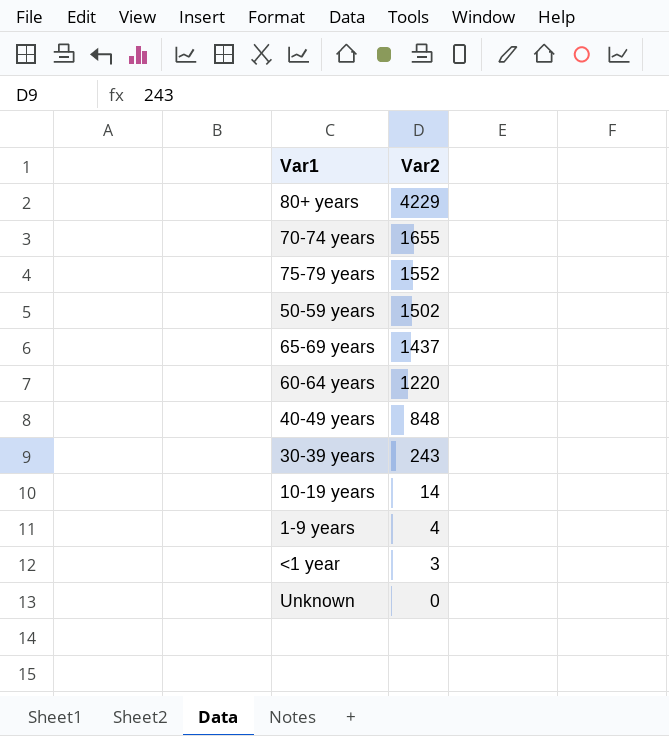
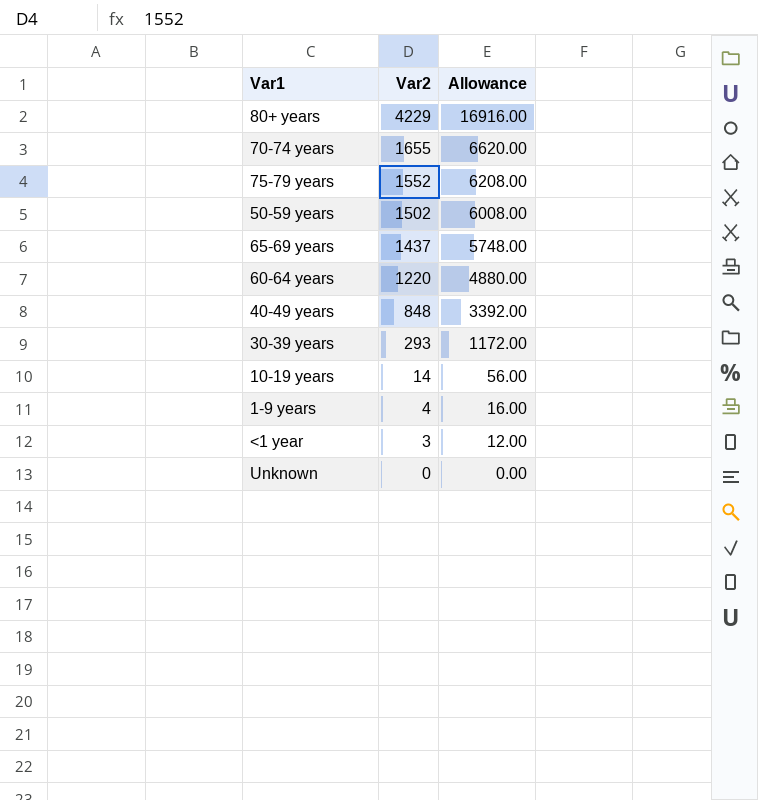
column Allowance | formula: none -> [Var2] * 4
30-39 years | Var2: 243 -> 293

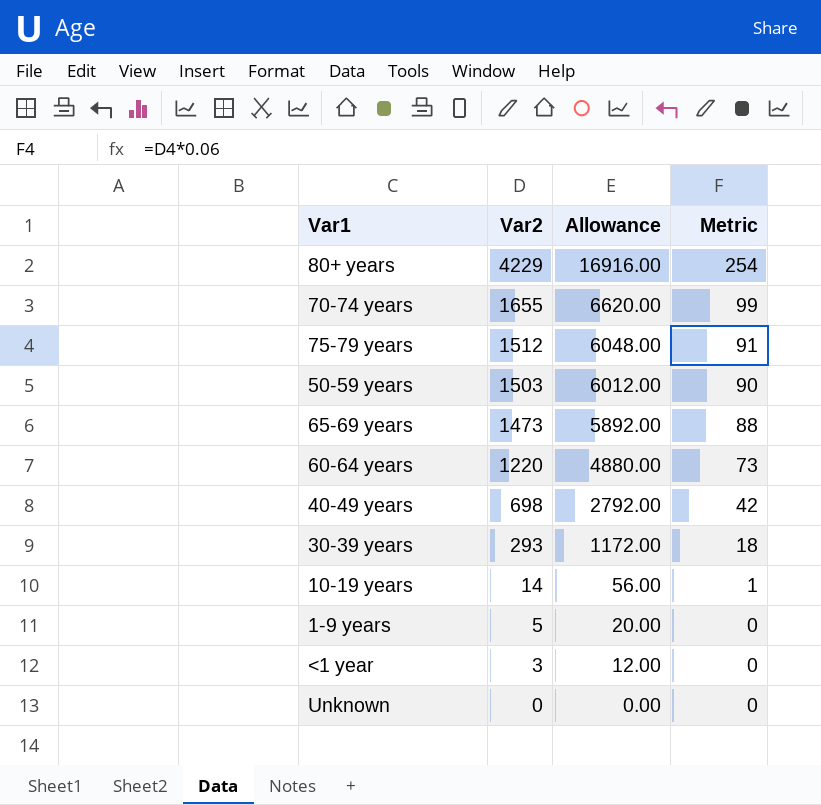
column Metric | formula: none -> [Var2] * 0.06
75-79 years | Var2: 1552 -> 1512
75-79 years | Allowance: 6208.00 -> 6048.00
50-59 years | Var2: 1502 -> 1503
50-59 years | Allowance: 6008.00 -> 6012.00
65-69 years | Var2: 1437 -> 1473
65-69 years | Allowance: 5748.00 -> 5892.00
40-49 years | Var2: 848 -> 698
40-49 years | Allowance: 3392.00 -> 2792.00
1-9 years | Var2: 4 -> 5
1-9 years | Allowance: 16.00 -> 20.00

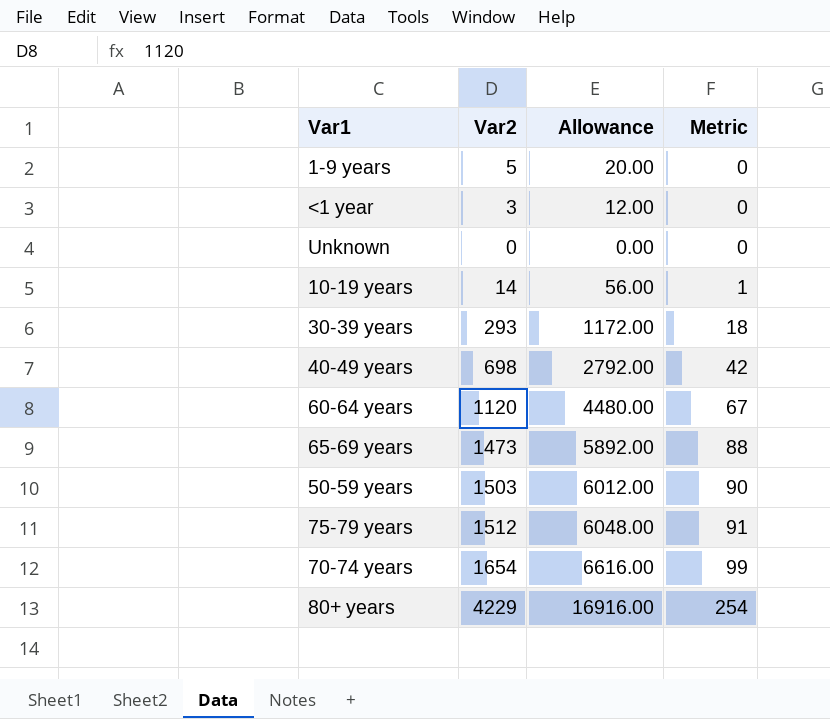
row order: Var2 descending -> Metric ascending
60-64 years | Var2: 1220 -> 1120
60-64 years | Allowance: 4880.00 -> 4480.00
60-64 years | Metric: 73 -> 67
70-74 years | Var2: 1655 -> 1654
70-74 years | Allowance: 6620.00 -> 6616.00

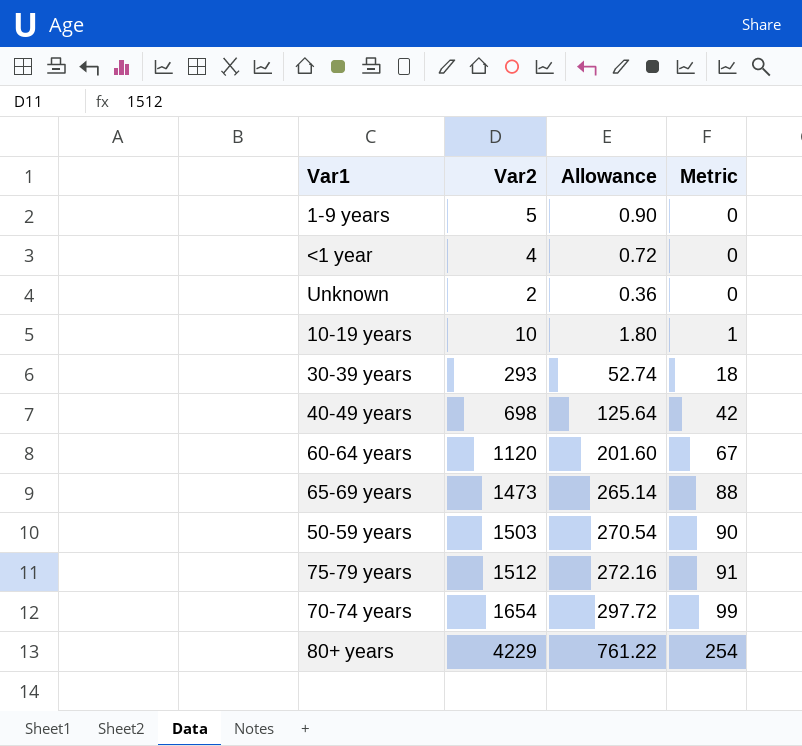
column Allowance | formula: [Var2] * 4 -> [Var2] * 0.18
<1 year | Var2: 3 -> 4
Unknown | Var2: 0 -> 2
10-19 years | Var2: 14 -> 10

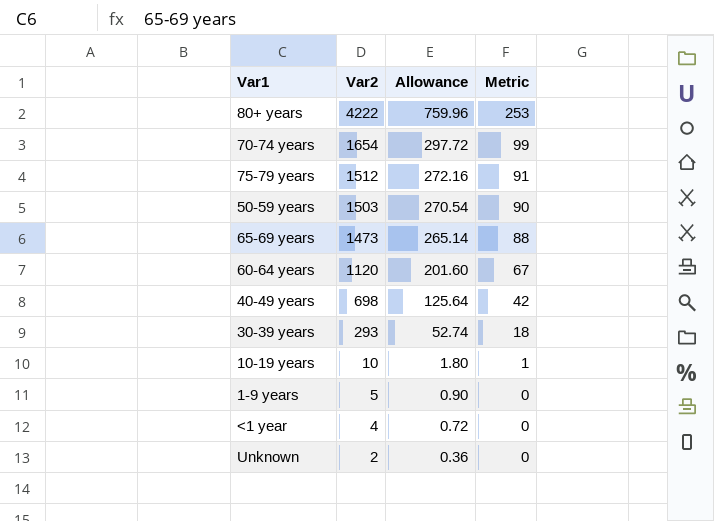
row order: Metric ascending -> Var2 descending
80+ years | Var2: 4229 -> 4222
80+ years | Allowance: 761.22 -> 759.96
80+ years | Metric: 254 -> 253

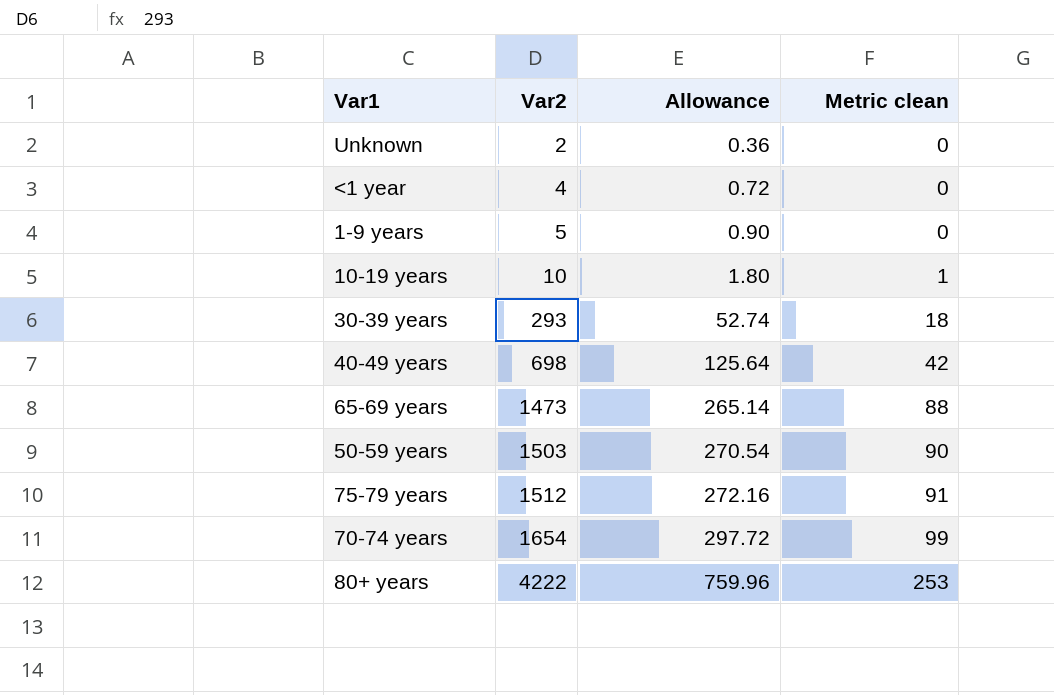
row order: Var2 descending -> Var2 ascending
column name: Metric -> Metric clean
row 60-64 years: 1120 | 201.60 | 67 -> none

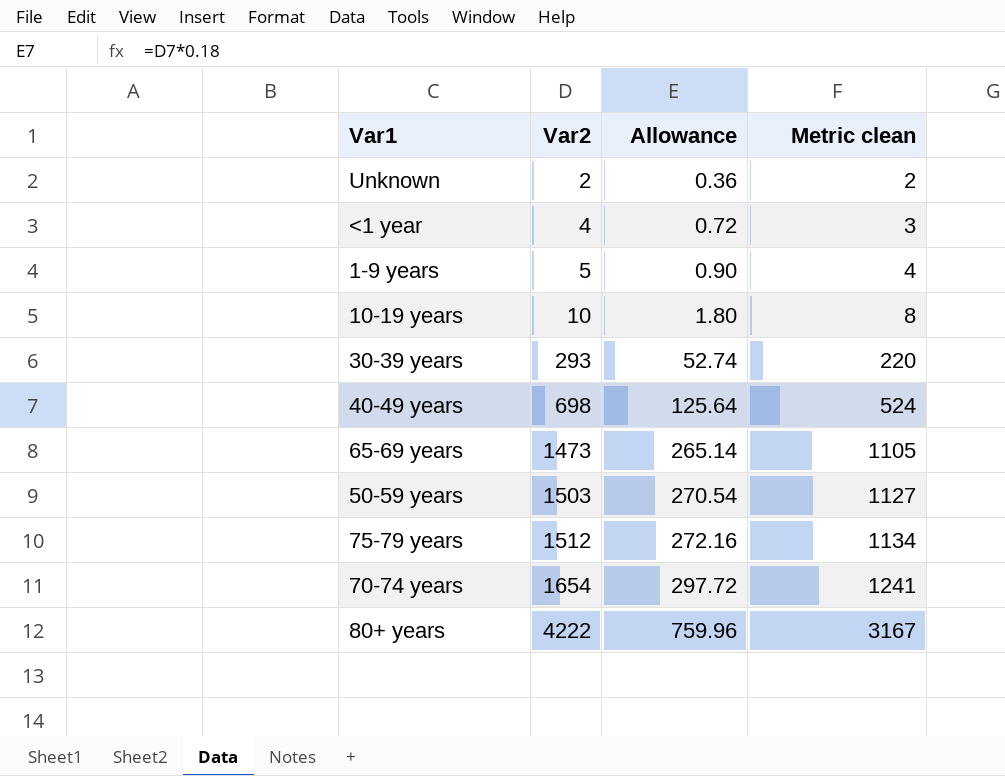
column Metric clean | formula: [Var2] * 0.06 -> [Var2] * 0.75

